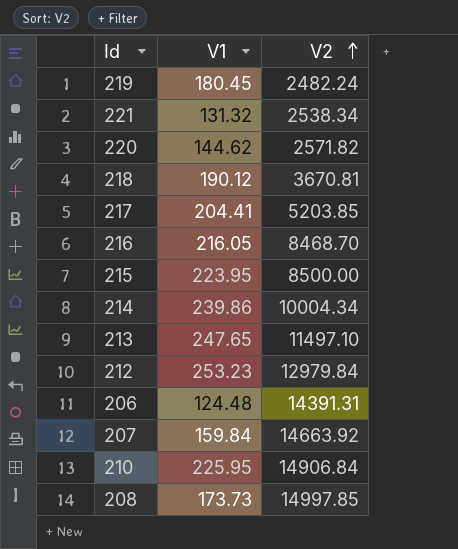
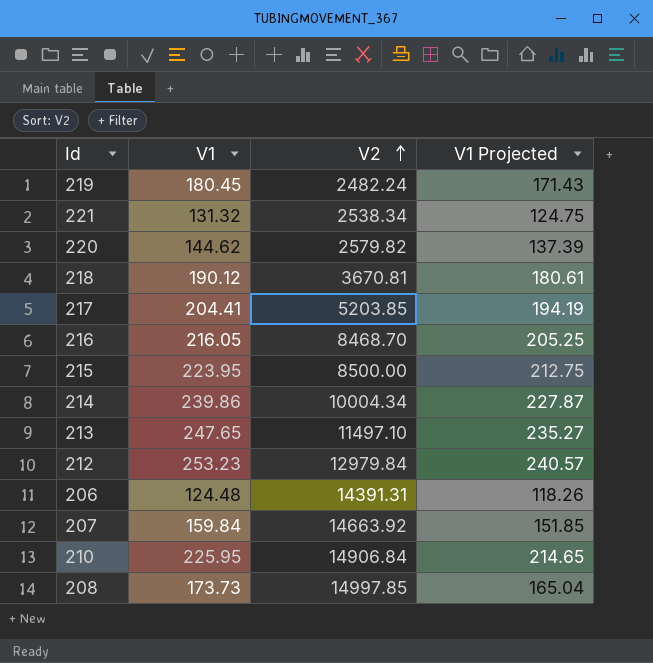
column V1 Projected | formula: none -> [V1] * 0.95
220 | V2: 2571.82 -> 2579.82

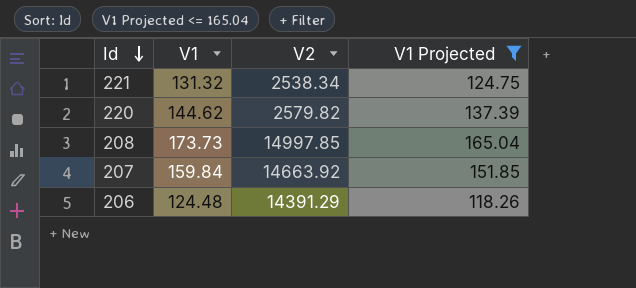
filter: none -> V1 Projected <= 165.04
row order: V2 ascending -> Id descending
206 | V2: 14391.31 -> 14391.29

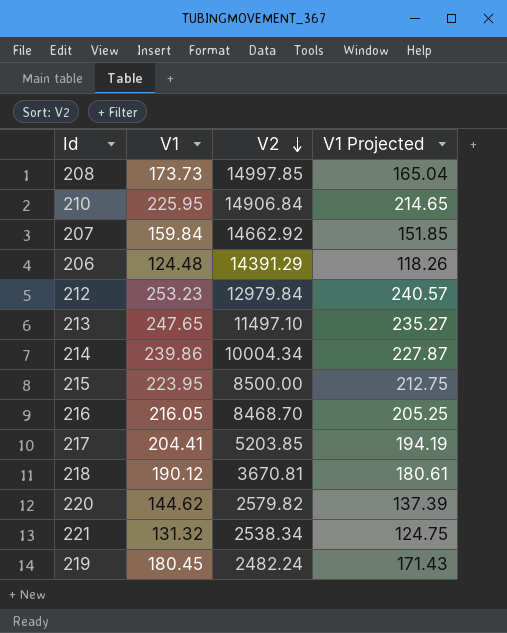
filter: V1 Projected <= 165.04 -> none
row order: Id descending -> V2 descending
207 | V2: 14663.92 -> 14662.92

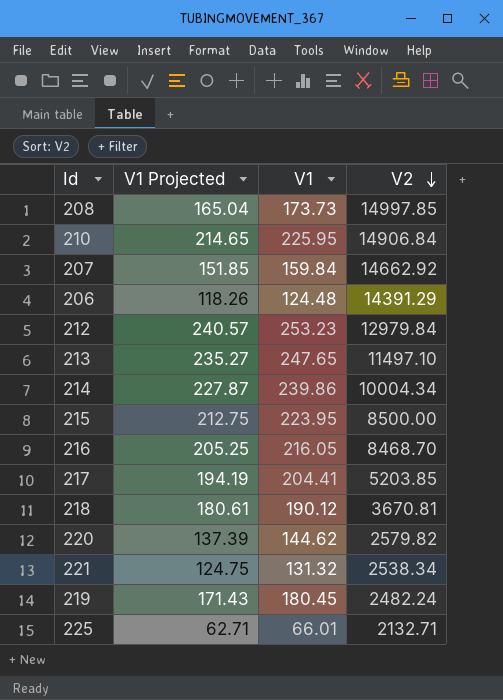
column V1 Projected | position: 4 -> 2
row 225: none -> 62.71 | 66.01 | 2132.71

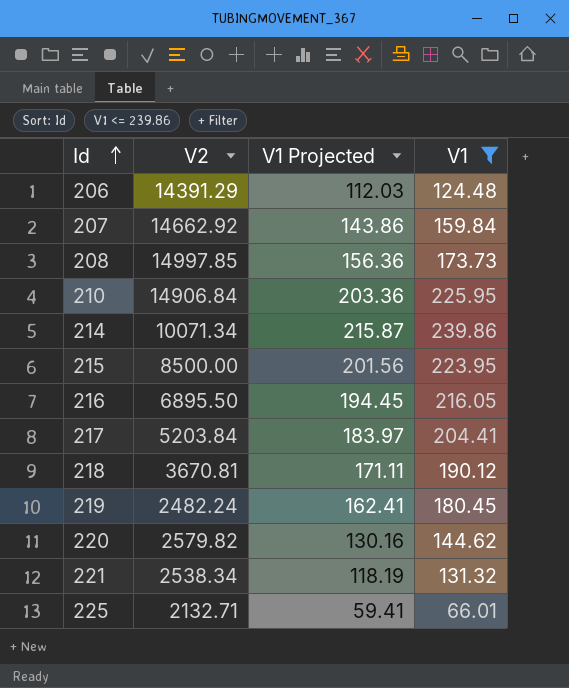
filter: none -> V1 <= 239.86
row order: V2 descending -> Id ascending
column V2 | position: 4 -> 2
column V1 Projected | formula: [V1] * 0.95 -> [V1] * 0.9
214 | V2: 10004.34 -> 10071.34
216 | V2: 8468.70 -> 6895.50
217 | V2: 5203.85 -> 5203.84

